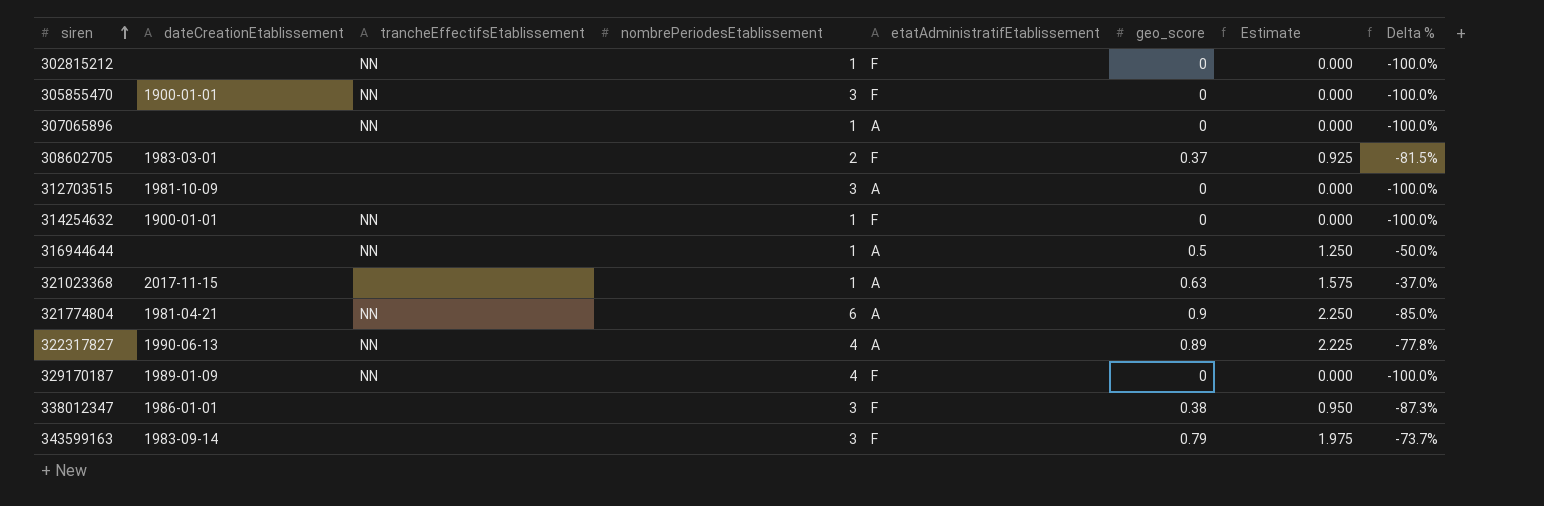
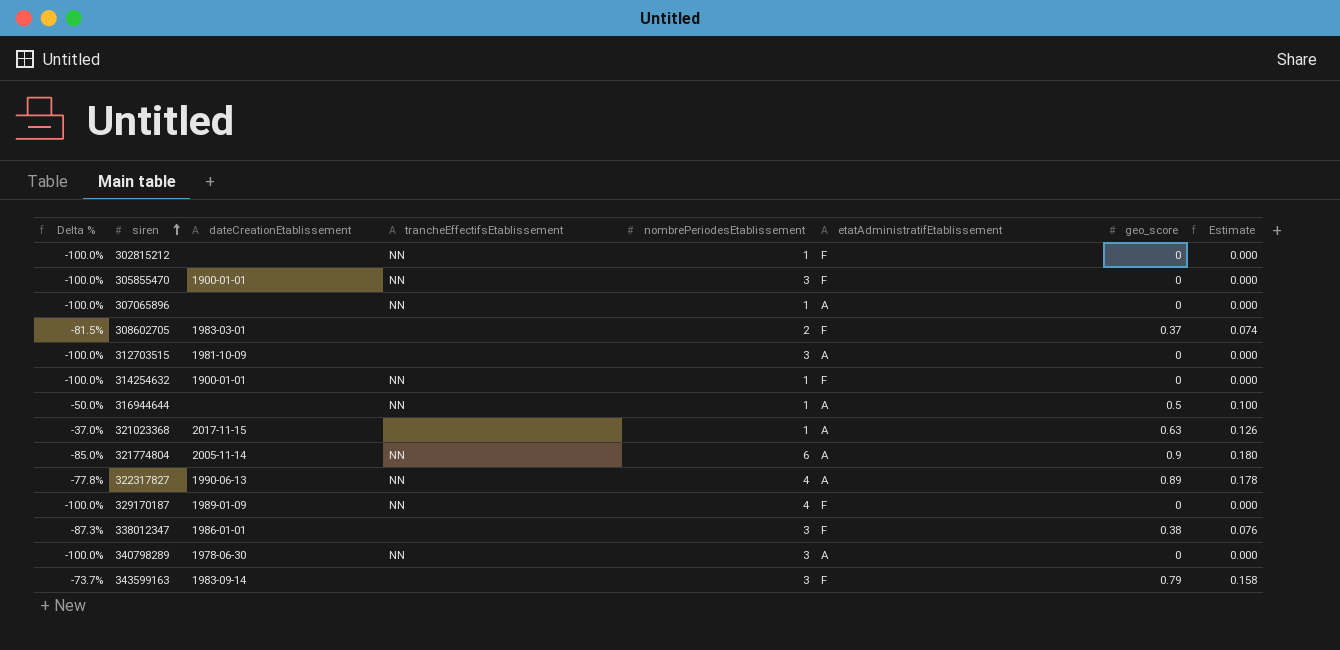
column Delta % | position: 8 -> 1
column Estimate | formula: [geo_score] * 2.5 -> [geo_score] * 0.2
321774804 | dateCreationEtablissement: 1981-04-21 -> 2005-11-14
row 340798289: none -> -100.0% | 1978-06-30 | NN | 3 | A | 0 | 0.000

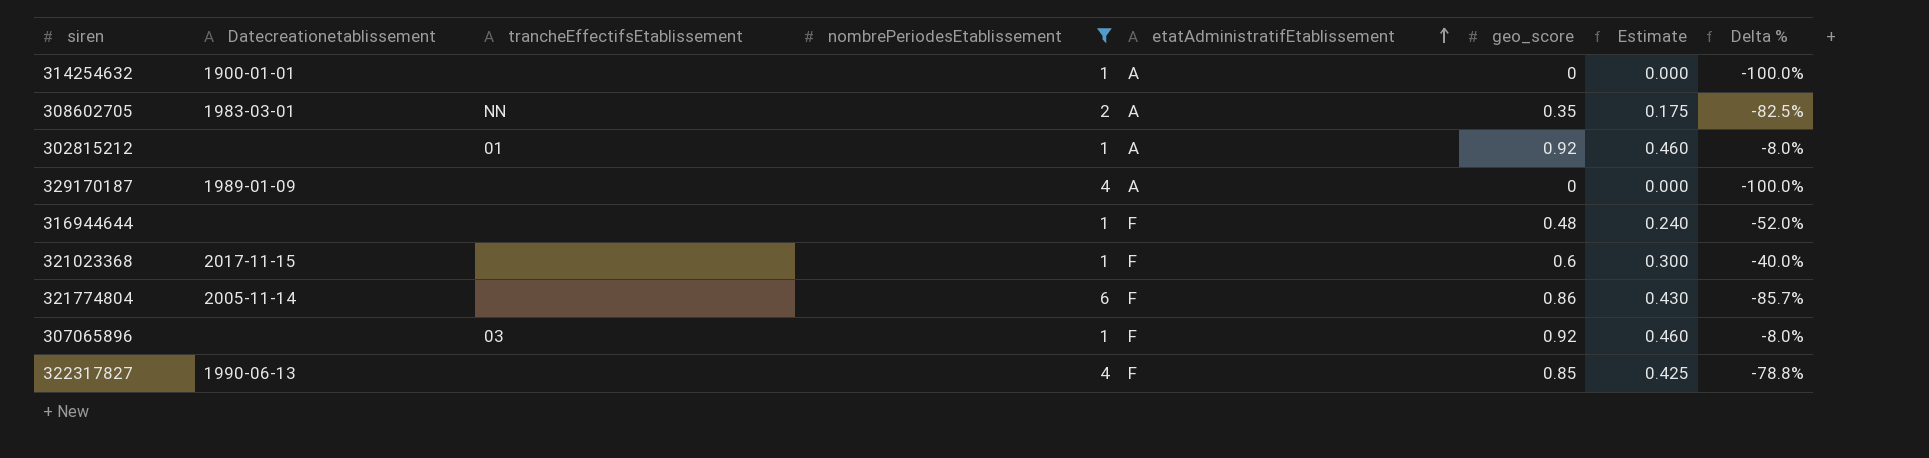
filter: none -> nombrePeriodesEtablissement != 3
row order: siren ascending -> etatAdministratifEtablissement ascending
column name: dateCreationEtablissement -> Datecreationetablissement
column Estimate | formula: [geo_score] * 0.2 -> [geo_score] * 0.5
column Delta % | position: 1 -> 8
314254632 | trancheEffectifsEtablissement: NN -> none
314254632 | etatAdministratifEtablissement: F -> A
308602705 | trancheEffectifsEtablissement: none -> NN
308602705 | etatAdministratifEtablissement: F -> A
308602705 | geo_score: 0.37 -> 0.35
308602705 | Delta %: -81.5% -> -82.5%
302815212 | trancheEffectifsEtablissement: NN -> 01
302815212 | etatAdministratifEtablissement: F -> A
302815212 | geo_score: 0 -> 0.92
302815212 | Delta %: -100.0% -> -8.0%
329170187 | trancheEffectifsEtablissement: NN -> none
329170187 | etatAdministratifEtablissement: F -> A
316944644 | trancheEffectifsEtablissement: NN -> none
316944644 | etatAdministratifEtablissement: A -> F
316944644 | geo_score: 0.5 -> 0.48
316944644 | Delta %: -50.0% -> -52.0%
321023368 | etatAdministratifEtablissement: A -> F
321023368 | geo_score: 0.63 -> 0.6
321023368 | Delta %: -37.0% -> -40.0%
321774804 | trancheEffectifsEtablissement: NN -> none
321774804 | etatAdministratifEtablissement: A -> F
321774804 | geo_score: 0.9 -> 0.86
321774804 | Delta %: -85.0% -> -85.7%
307065896 | trancheEffectifsEtablissement: NN -> 03
307065896 | etatAdministratifEtablissement: A -> F
307065896 | geo_score: 0 -> 0.92
307065896 | Delta %: -100.0% -> -8.0%
322317827 | trancheEffectifsEtablissement: NN -> none
322317827 | etatAdministratifEtablissement: A -> F
322317827 | geo_score: 0.89 -> 0.85
322317827 | Delta %: -77.8% -> -78.8%

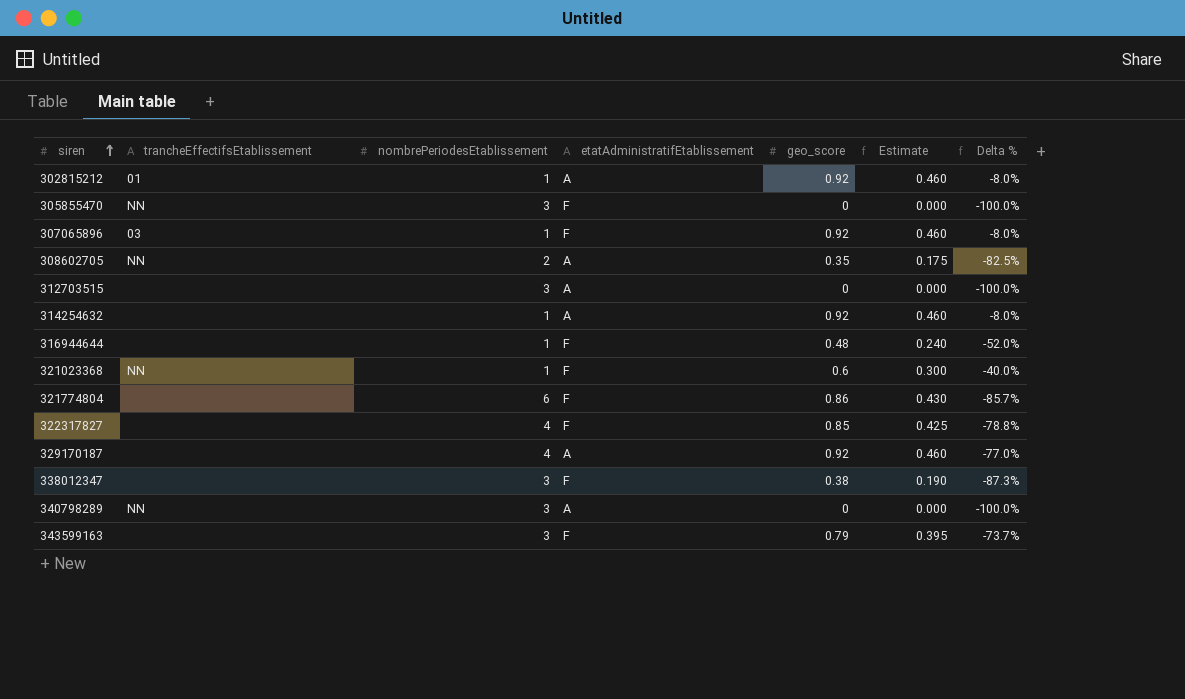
filter: nombrePeriodesEtablissement != 3 -> none
row order: etatAdministratifEtablissement ascending -> siren ascending
column Datecreationetablissement | position: 2 -> none
314254632 | geo_score: 0 -> 0.92
314254632 | Estimate: 0.000 -> 0.460
314254632 | Delta %: -100.0% -> -8.0%
321023368 | trancheEffectifsEtablissement: none -> NN
329170187 | geo_score: 0 -> 0.92
329170187 | Estimate: 0.000 -> 0.460
329170187 | Delta %: -100.0% -> -77.0%

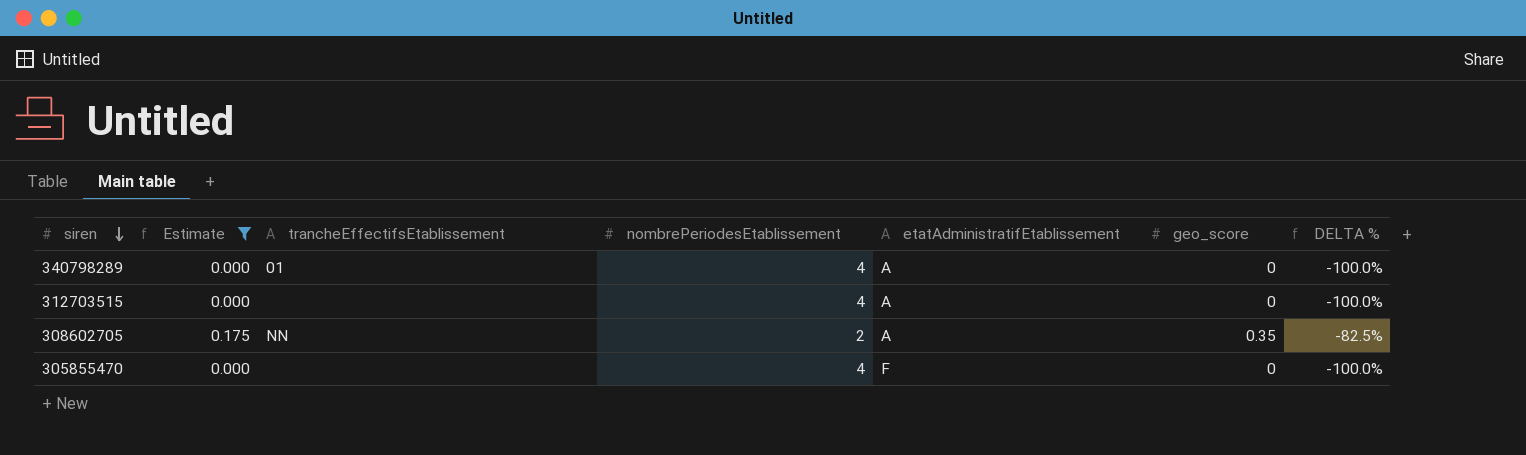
filter: none -> Estimate <= 0.175
row order: siren ascending -> siren descending
column Estimate | position: 6 -> 2
column name: Delta % -> DELTA %
340798289 | trancheEffectifsEtablissement: NN -> 01
340798289 | nombrePeriodesEtablissement: 3 -> 4
312703515 | nombrePeriodesEtablissement: 3 -> 4
305855470 | trancheEffectifsEtablissement: NN -> none
305855470 | nombrePeriodesEtablissement: 3 -> 4

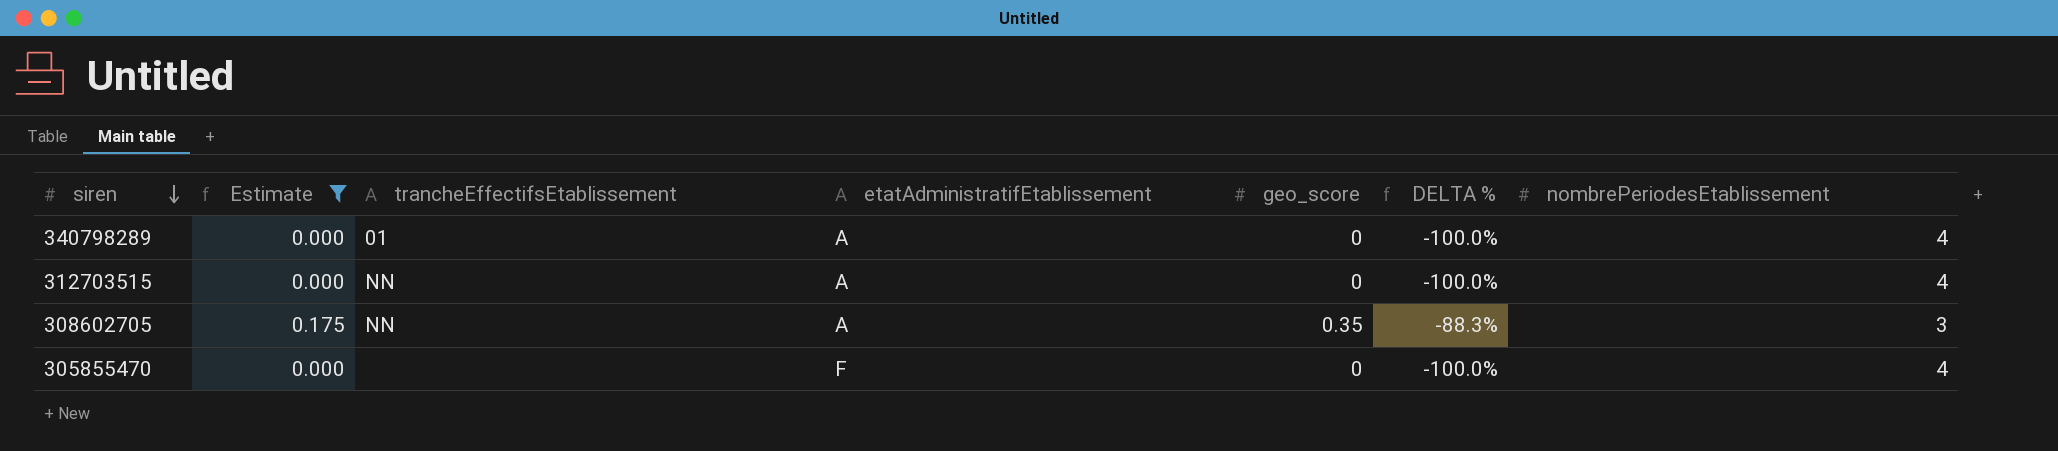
column nombrePeriodesEtablissement | position: 4 -> 7
312703515 | trancheEffectifsEtablissement: none -> NN
308602705 | DELTA %: -82.5% -> -88.3%
308602705 | nombrePeriodesEtablissement: 2 -> 3

